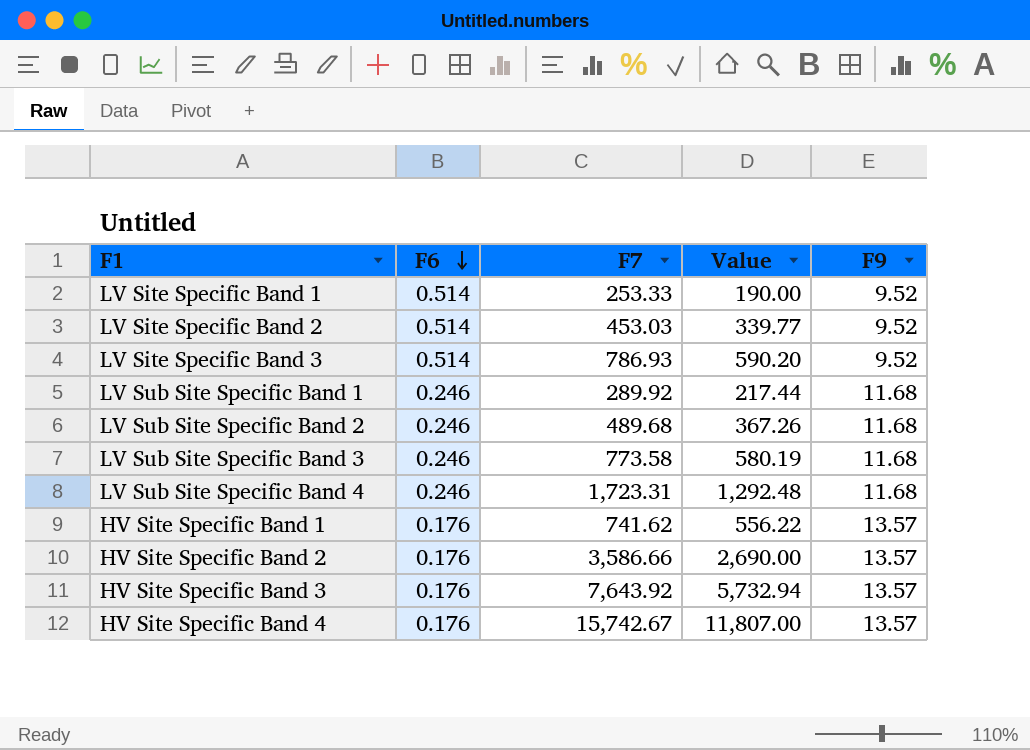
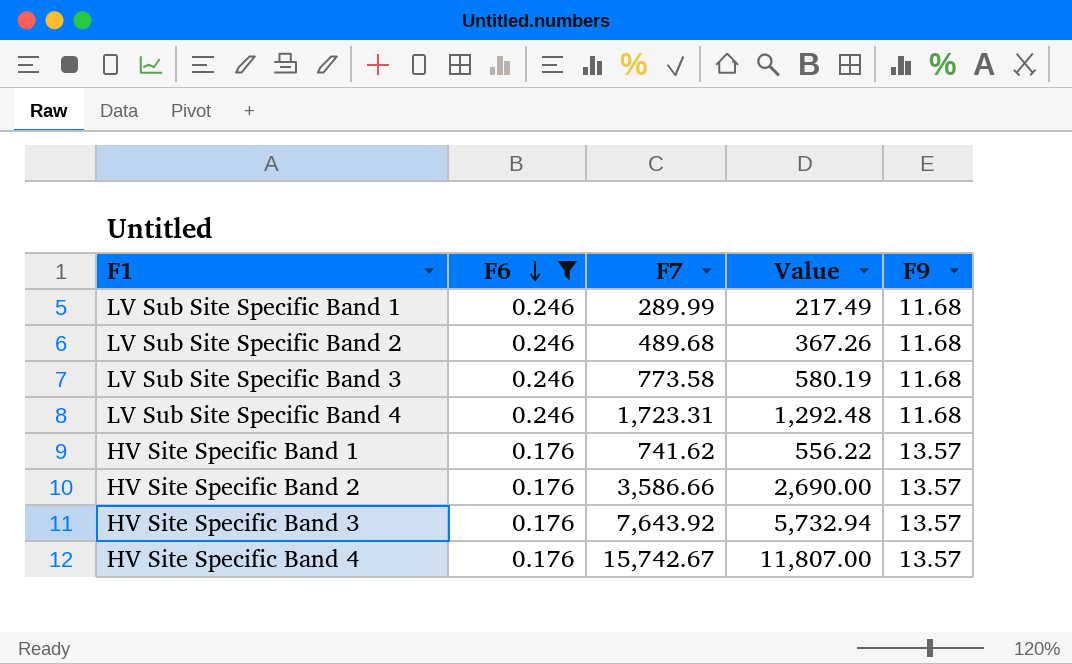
filter: none -> F6 != 0.514
LV Sub Site Specific Band 1 | F7: 289.92 -> 289.99
LV Sub Site Specific Band 1 | Value: 217.44 -> 217.49

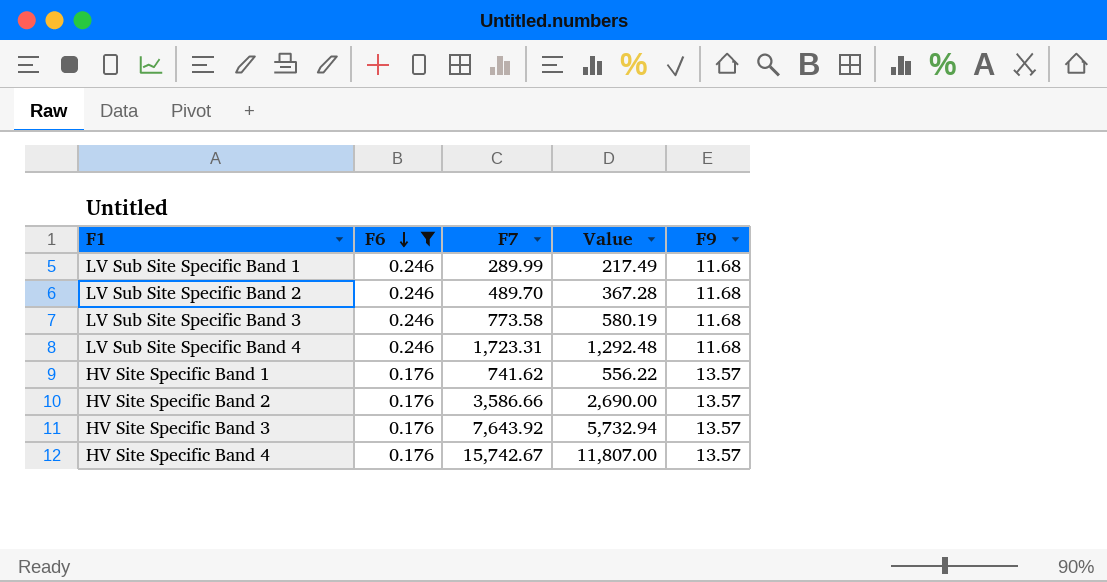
LV Sub Site Specific Band 2 | F7: 489.68 -> 489.70
LV Sub Site Specific Band 2 | Value: 367.26 -> 367.28

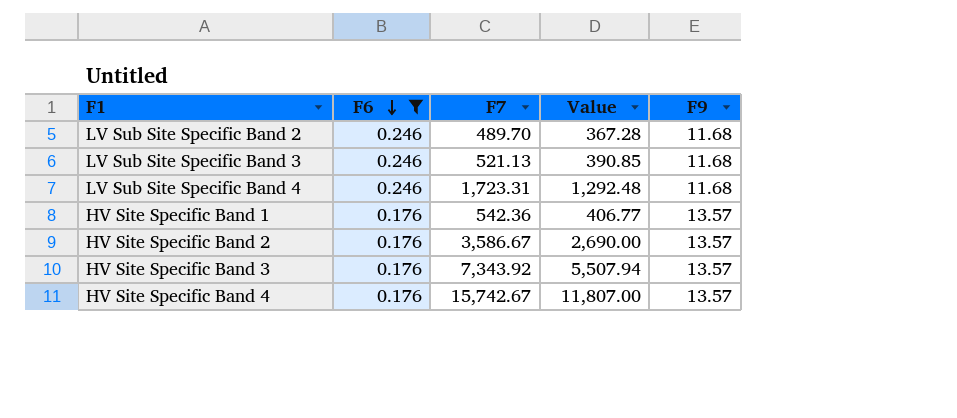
row LV Sub Site Specific Band 1: 0.246 | 289.99 | 217.49 | 11.68 -> none
LV Sub Site Specific Band 3 | F7: 773.58 -> 521.13
LV Sub Site Specific Band 3 | Value: 580.19 -> 390.85
HV Site Specific Band 1 | F7: 741.62 -> 542.36
HV Site Specific Band 1 | Value: 556.22 -> 406.77
HV Site Specific Band 2 | F7: 3,586.66 -> 3,586.67
HV Site Specific Band 3 | F7: 7,643.92 -> 7,343.92
HV Site Specific Band 3 | Value: 5,732.94 -> 5,507.94

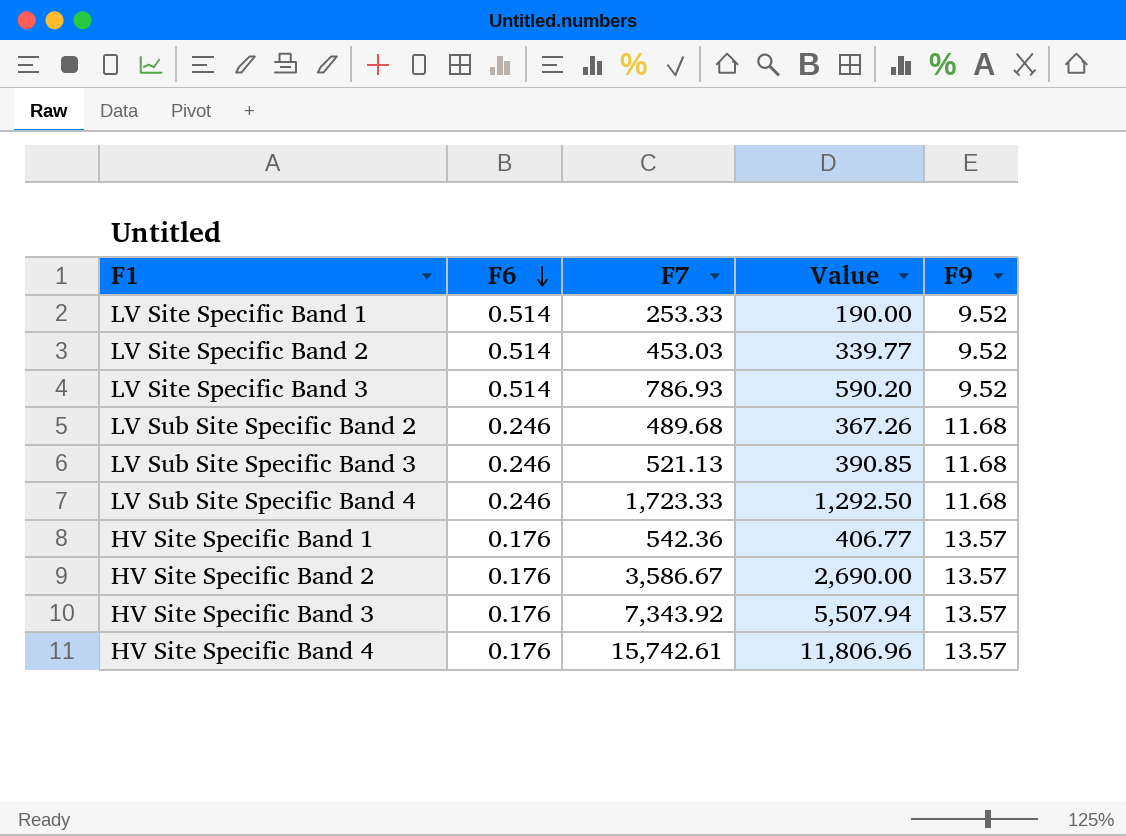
filter: F6 != 0.514 -> none
LV Sub Site Specific Band 2 | F7: 489.70 -> 489.68
LV Sub Site Specific Band 2 | Value: 367.28 -> 367.26
LV Sub Site Specific Band 4 | F7: 1,723.31 -> 1,723.33
LV Sub Site Specific Band 4 | Value: 1,292.48 -> 1,292.50
HV Site Specific Band 4 | F7: 15,742.67 -> 15,742.61
HV Site Specific Band 4 | Value: 11,807.00 -> 11,806.96

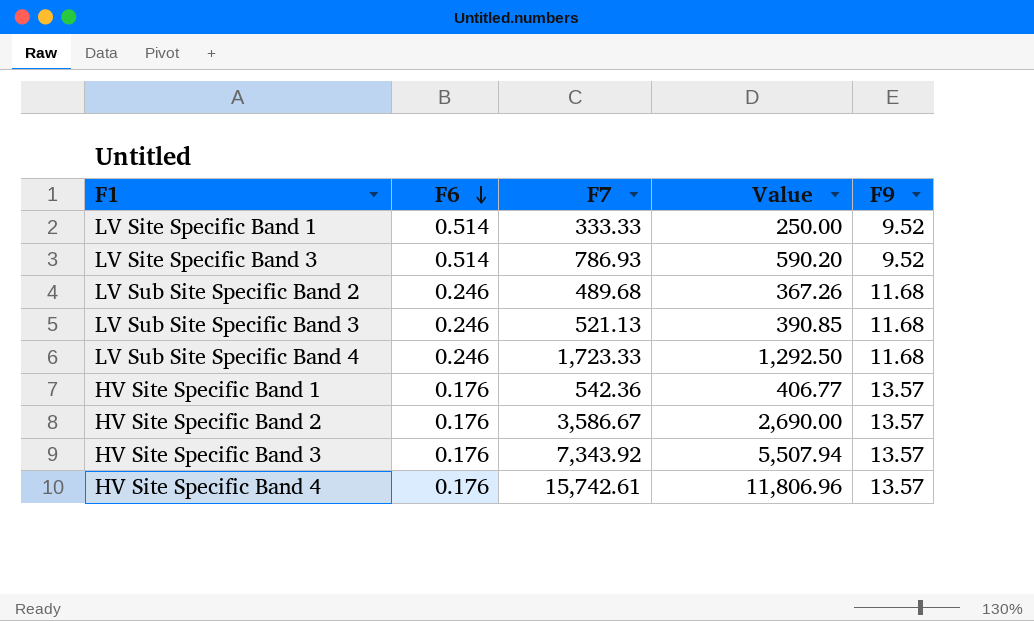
row LV Site Specific Band 2: 0.514 | 453.03 | 339.77 | 9.52 -> none
LV Site Specific Band 1 | F7: 253.33 -> 333.33
LV Site Specific Band 1 | Value: 190.00 -> 250.00

